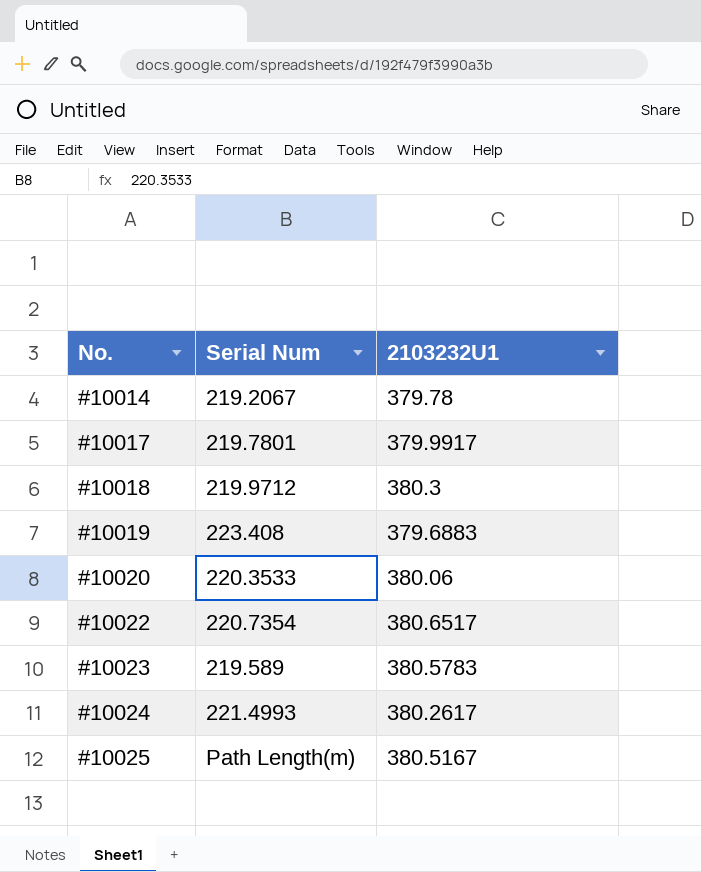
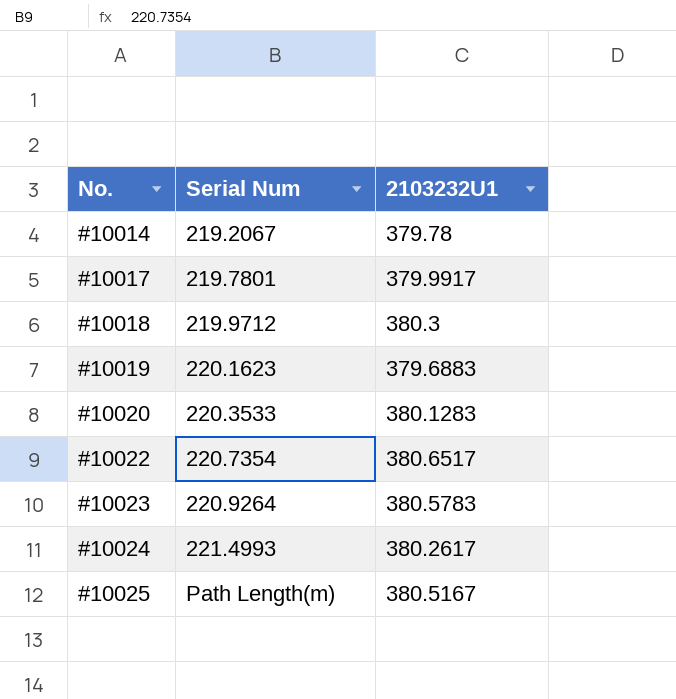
#10019 | Serial Num: 223.408 -> 220.1623
#10020 | 2103232U1: 380.06 -> 380.1283
#10023 | Serial Num: 219.589 -> 220.9264

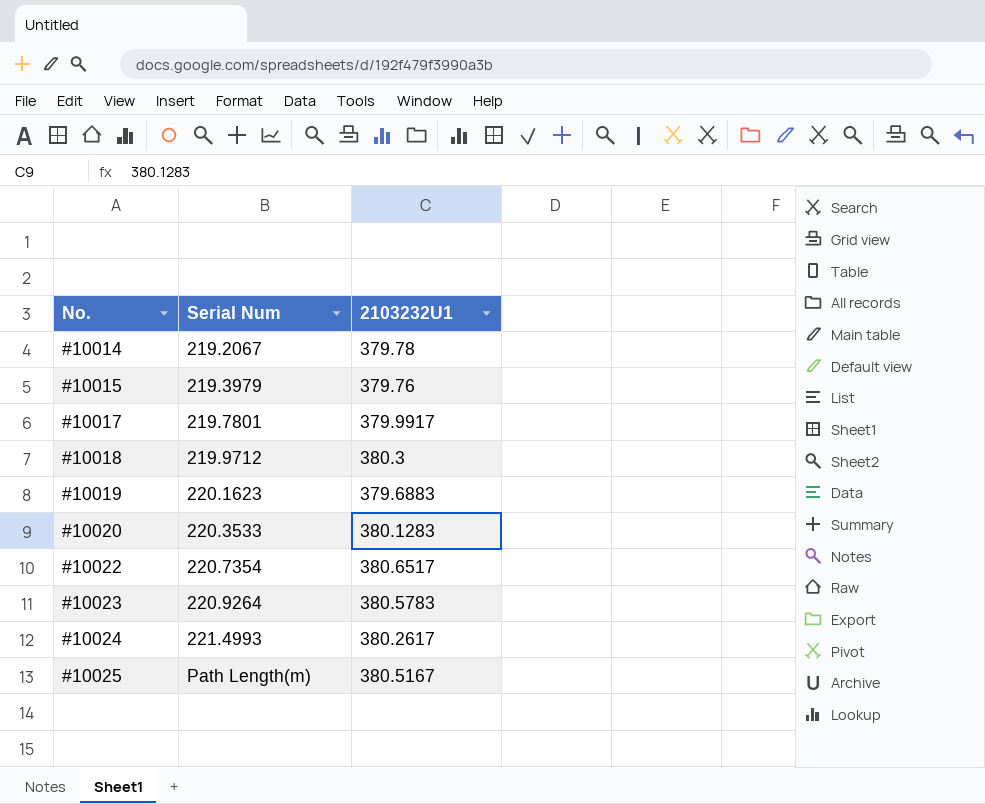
row #10015: none -> 219.3979 | 379.76

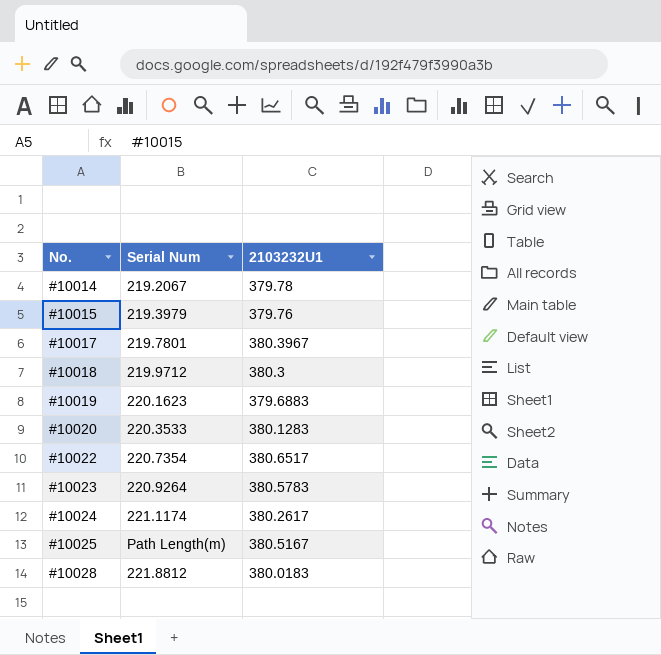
#10017 | 2103232U1: 379.9917 -> 380.3967
#10024 | Serial Num: 221.4993 -> 221.1174
row #10028: none -> 221.8812 | 380.0183

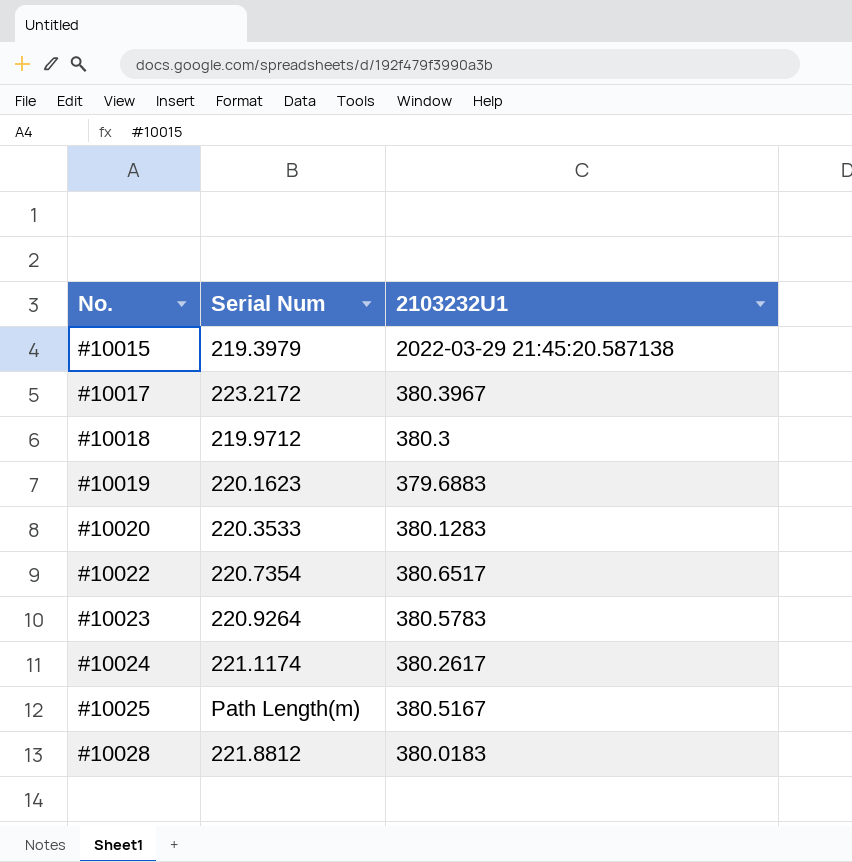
row #10014: 219.2067 | 379.78 -> none
#10015 | 2103232U1: 379.76 -> 2022-03-29 21:45:20.587138
#10017 | Serial Num: 219.7801 -> 223.2172

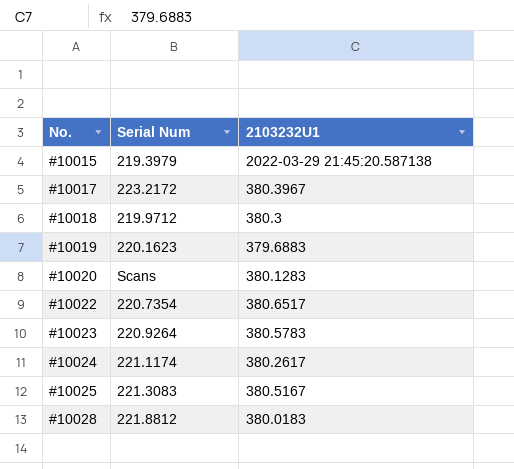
#10020 | Serial Num: 220.3533 -> Scans
#10025 | Serial Num: Path Length(m) -> 221.3083

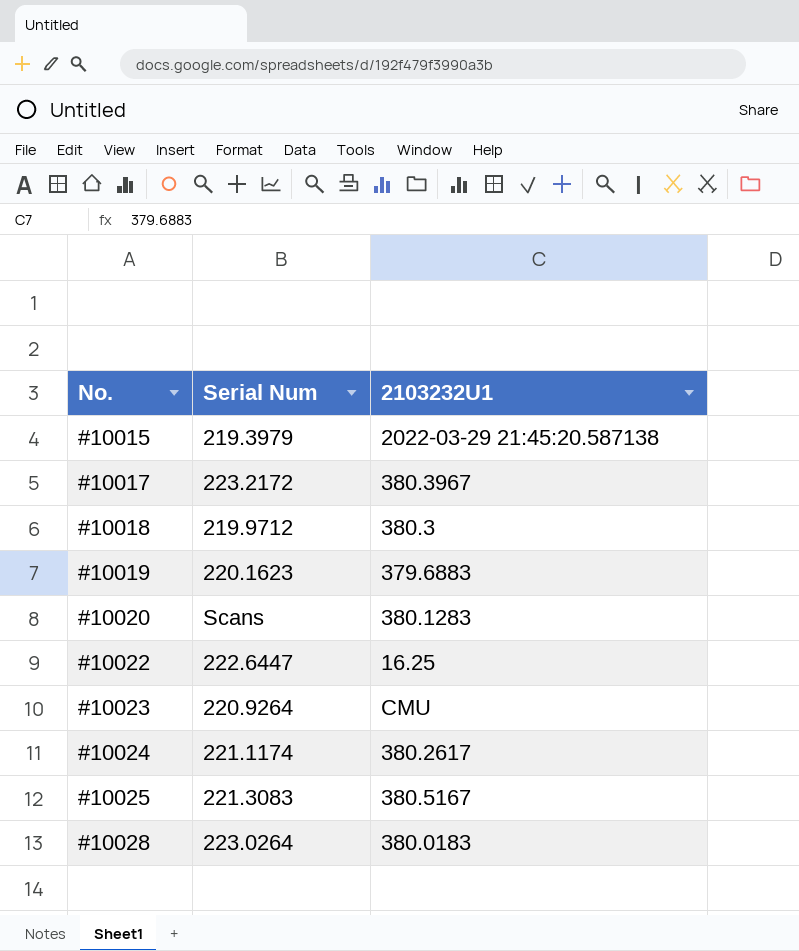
#10022 | Serial Num: 220.7354 -> 222.6447
#10022 | 2103232U1: 380.6517 -> 16.25
#10023 | 2103232U1: 380.5783 -> CMU
#10028 | Serial Num: 221.8812 -> 223.0264

